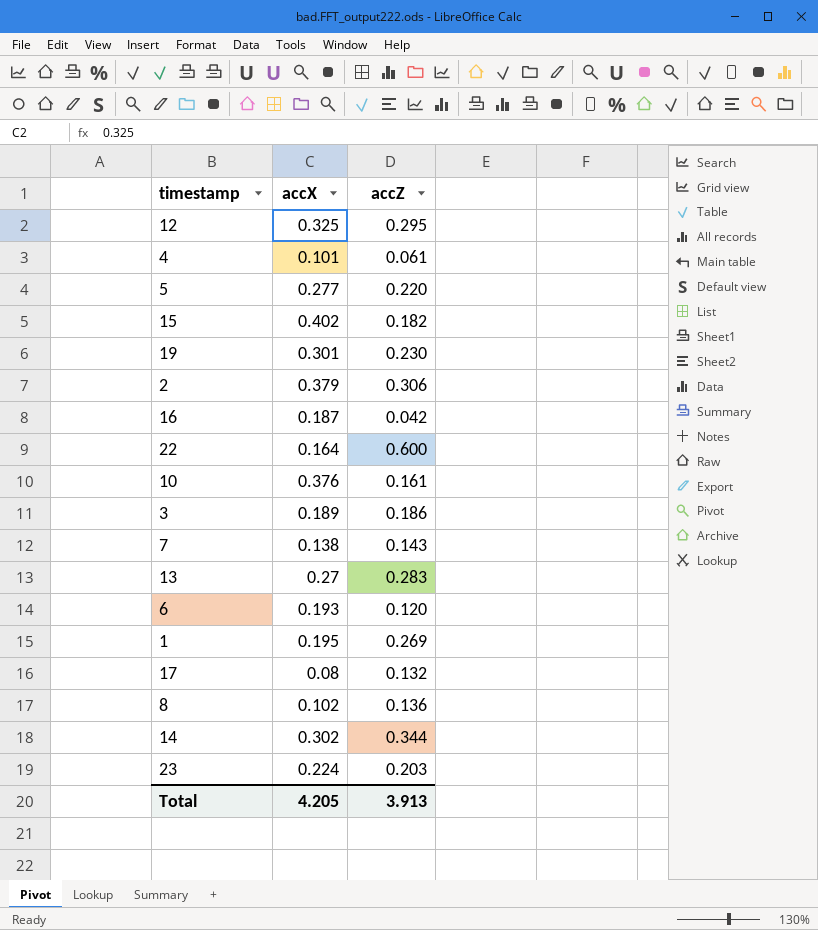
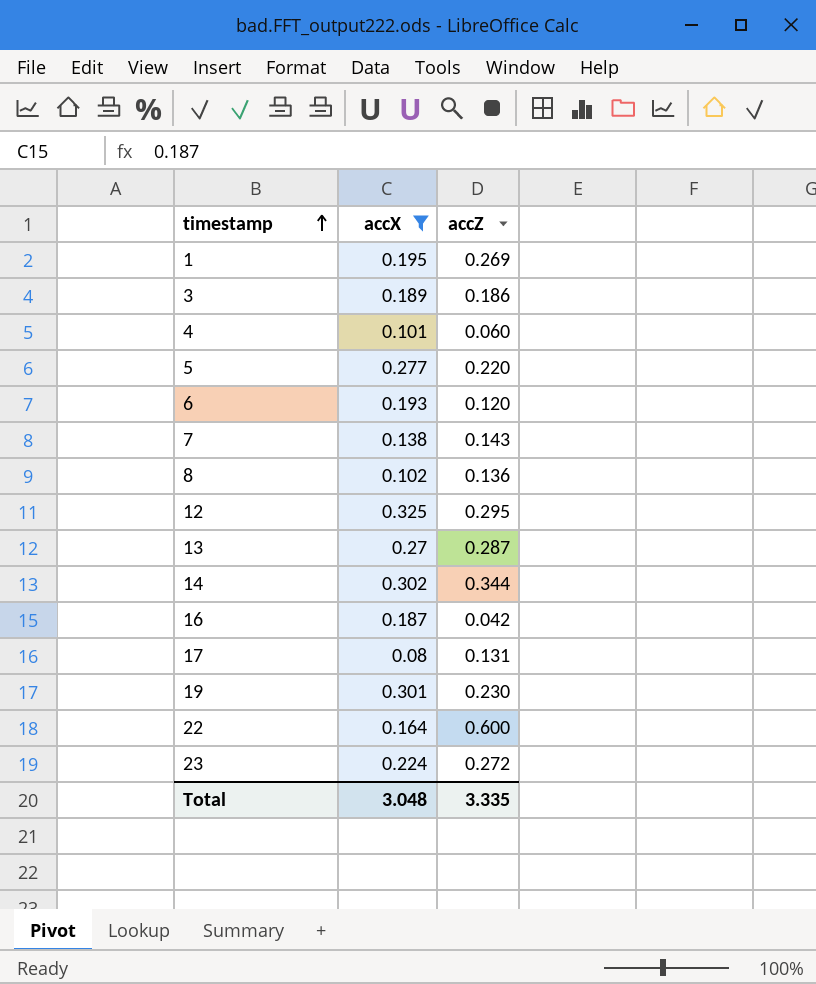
filter: none -> accX <= 0.325
row order: none -> timestamp ascending
4 | accZ: 0.061 -> 0.060
13 | accZ: 0.283 -> 0.287
17 | accZ: 0.132 -> 0.131
23 | accZ: 0.203 -> 0.272
Total | accX: 4.205 -> 3.048
Total | accZ: 3.913 -> 3.335

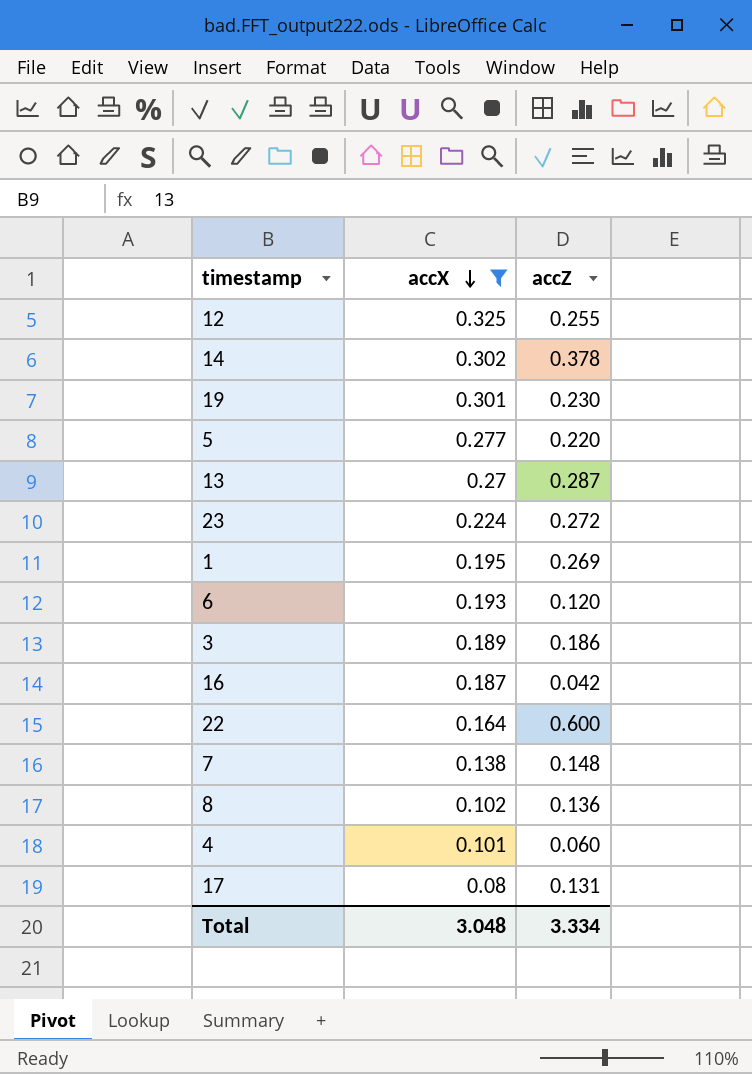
row order: timestamp ascending -> accX descending
12 | accZ: 0.295 -> 0.255
14 | accZ: 0.344 -> 0.378
7 | accZ: 0.143 -> 0.148
Total | accZ: 3.335 -> 3.334

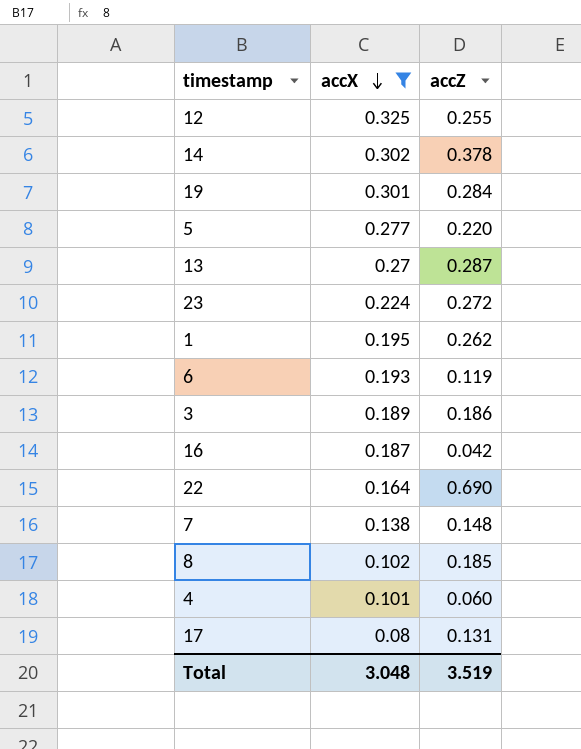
19 | accZ: 0.230 -> 0.284
1 | accZ: 0.269 -> 0.262
6 | accZ: 0.120 -> 0.119
22 | accZ: 0.600 -> 0.690
8 | accZ: 0.136 -> 0.185
Total | accZ: 3.334 -> 3.519

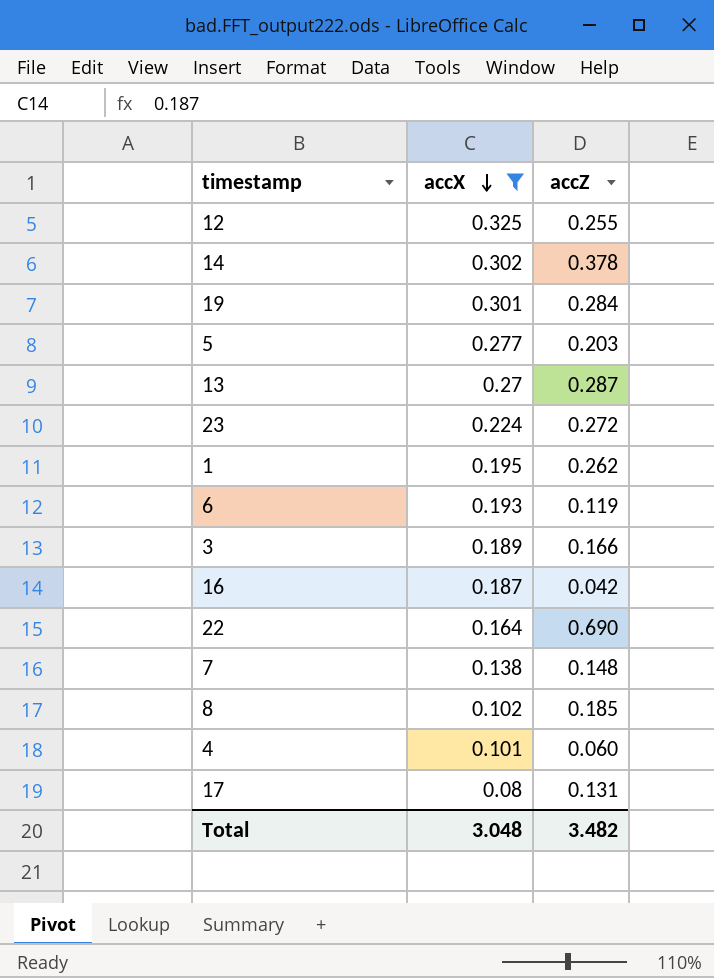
5 | accZ: 0.220 -> 0.203
3 | accZ: 0.186 -> 0.166
Total | accZ: 3.519 -> 3.482

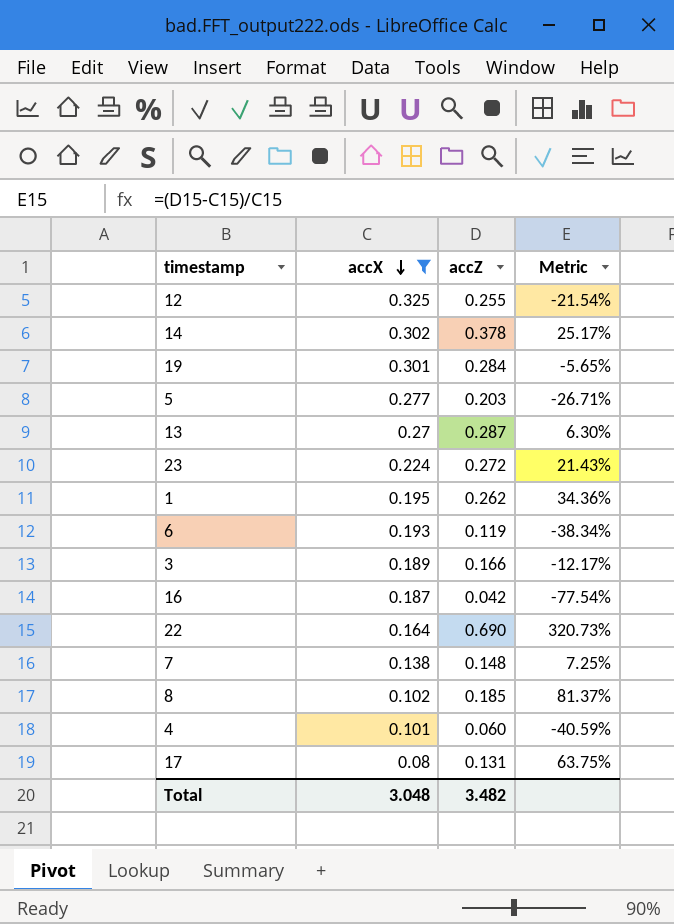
column Metric | formula: none -> ([accZ] - [accX]) / [accX]

